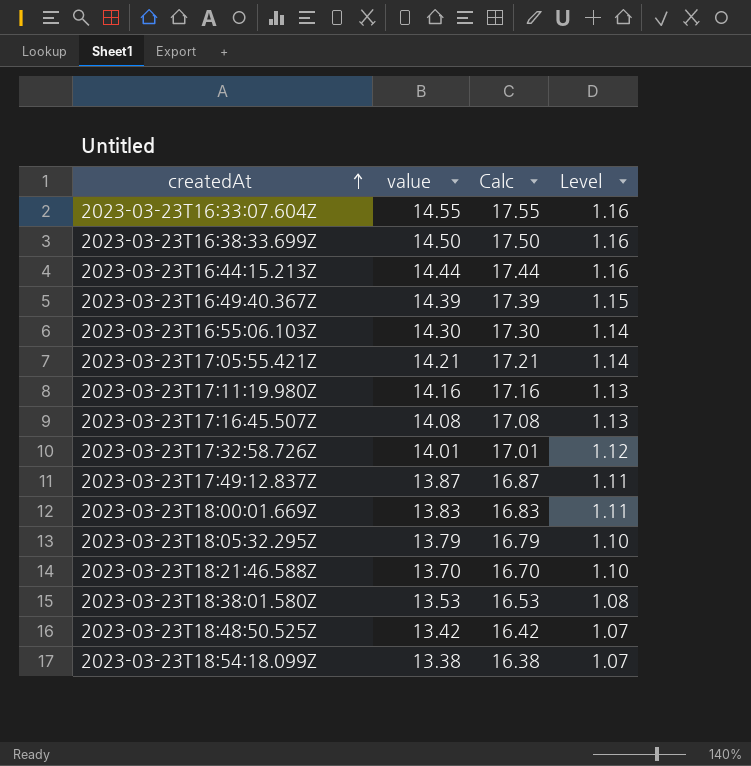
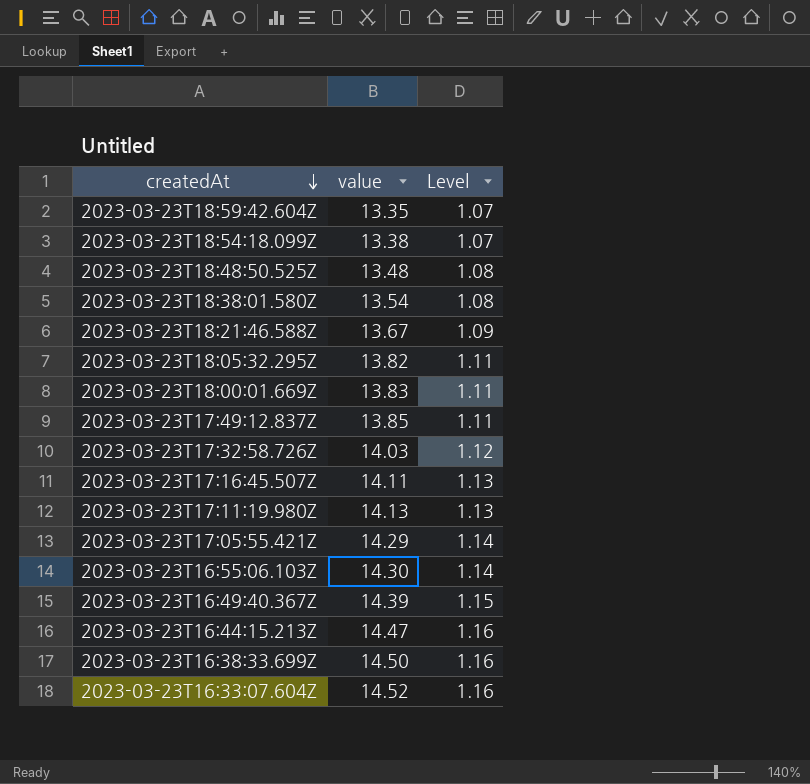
row order: createdAt ascending -> createdAt descending
column Calc | formula: [value] + 3 -> none
row 2023-03-23T18:59:42.604Z: none -> 13.35 | 1.07
2023-03-23T18:48:50.525Z | value: 13.42 -> 13.48
2023-03-23T18:48:50.525Z | Level: 1.07 -> 1.08
2023-03-23T18:38:01.580Z | value: 13.53 -> 13.54
2023-03-23T18:21:46.588Z | value: 13.70 -> 13.67
2023-03-23T18:21:46.588Z | Level: 1.10 -> 1.09
2023-03-23T18:05:32.295Z | value: 13.79 -> 13.82
2023-03-23T18:05:32.295Z | Level: 1.10 -> 1.11
2023-03-23T17:49:12.837Z | value: 13.87 -> 13.85
2023-03-23T17:32:58.726Z | value: 14.01 -> 14.03
2023-03-23T17:16:45.507Z | value: 14.08 -> 14.11
2023-03-23T17:11:19.980Z | value: 14.16 -> 14.13
2023-03-23T17:05:55.421Z | value: 14.21 -> 14.29
2023-03-23T16:44:15.213Z | value: 14.44 -> 14.47
2023-03-23T16:33:07.604Z | value: 14.55 -> 14.52

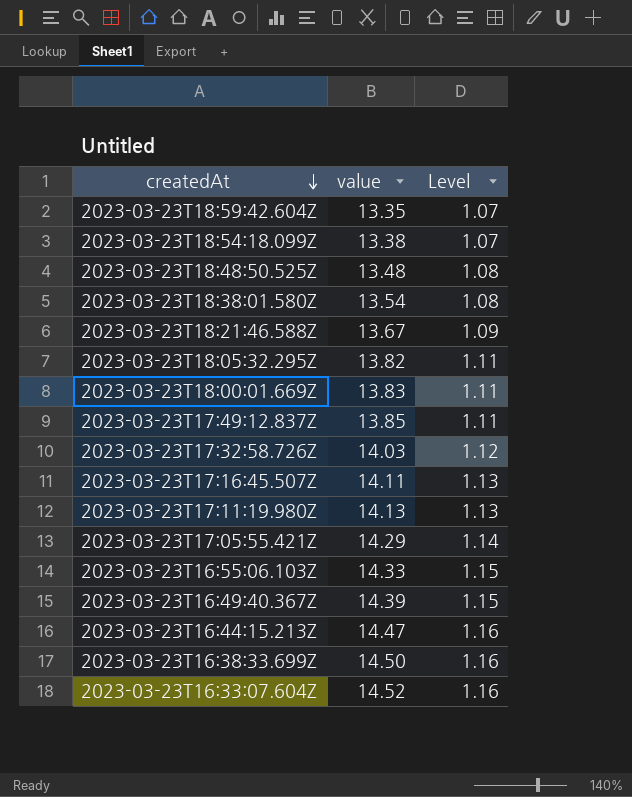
2023-03-23T16:55:06.103Z | value: 14.30 -> 14.33
2023-03-23T16:55:06.103Z | Level: 1.14 -> 1.15

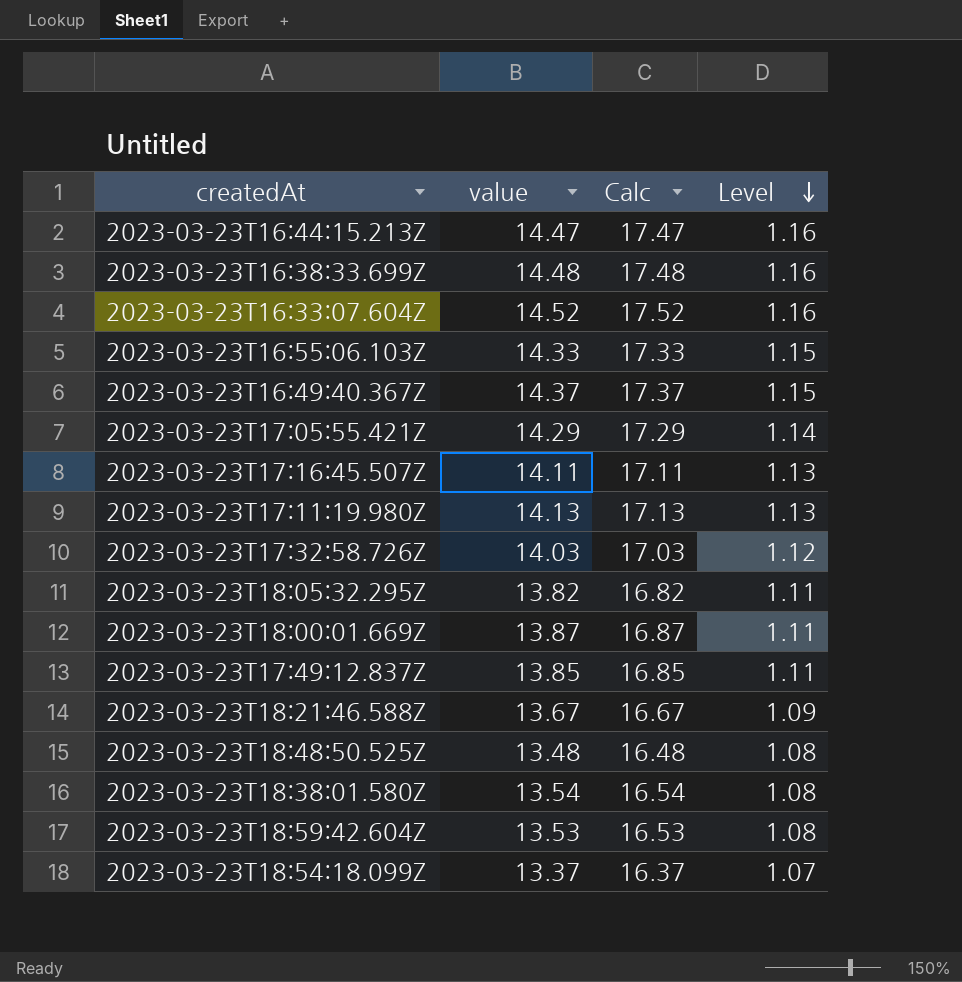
row order: createdAt descending -> Level descending
column Calc | formula: none -> [value] + 3
2023-03-23T16:38:33.699Z | value: 14.50 -> 14.48
2023-03-23T16:49:40.367Z | value: 14.39 -> 14.37
2023-03-23T18:00:01.669Z | value: 13.83 -> 13.87
2023-03-23T18:59:42.604Z | value: 13.35 -> 13.53
2023-03-23T18:59:42.604Z | Level: 1.07 -> 1.08
2023-03-23T18:54:18.099Z | value: 13.38 -> 13.37

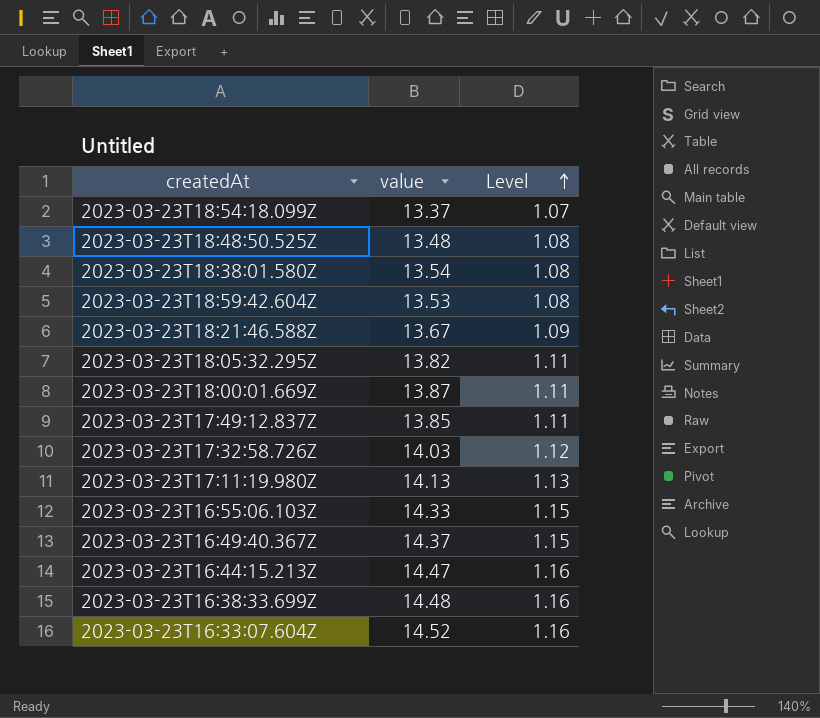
row order: Level descending -> Level ascending
column Calc | formula: [value] + 3 -> none
row 2023-03-23T17:05:55.421Z: 14.29 | 17.29 | 1.14 -> none
row 2023-03-23T17:16:45.507Z: 14.11 | 17.11 | 1.13 -> none

